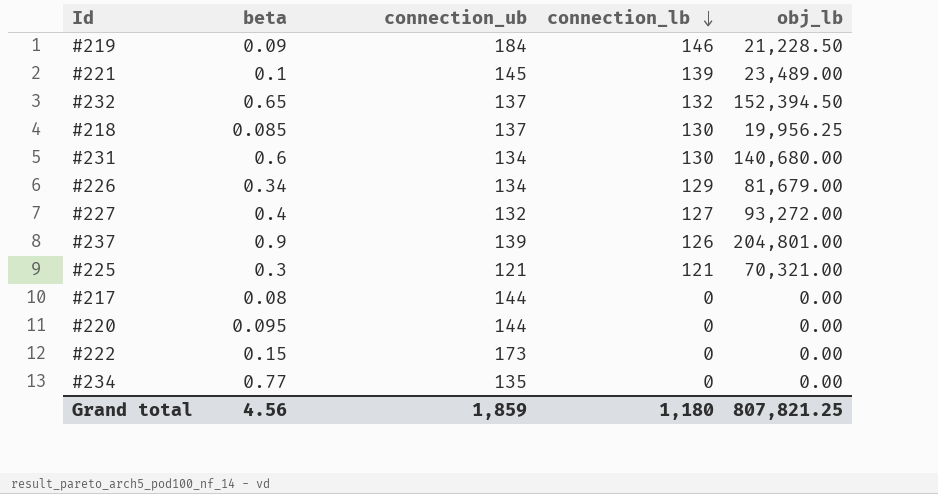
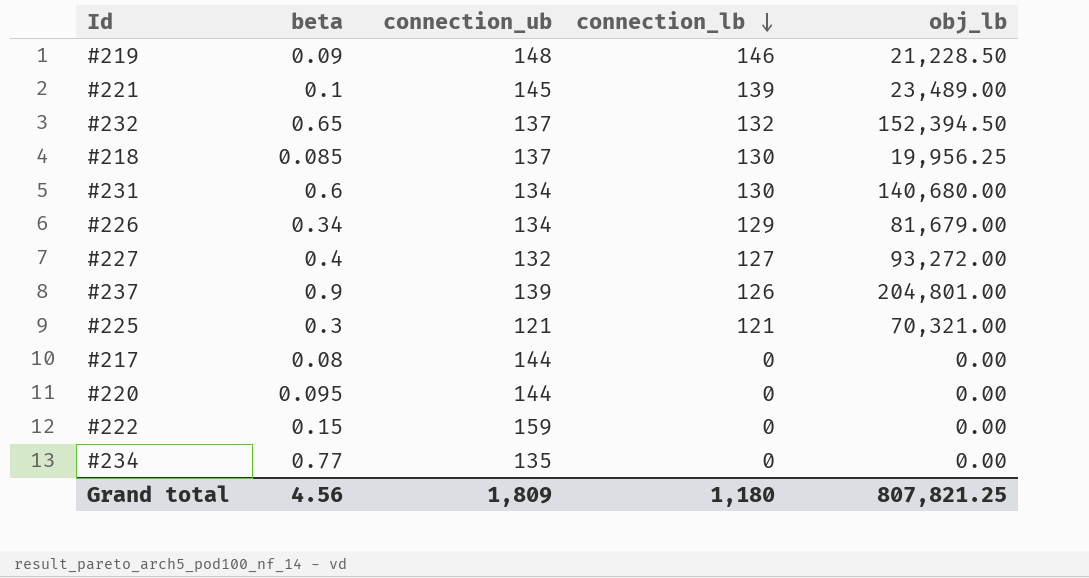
#219 | connection_ub: 184 -> 148
#222 | connection_ub: 173 -> 159
Grand total | connection_ub: 1,859 -> 1,809

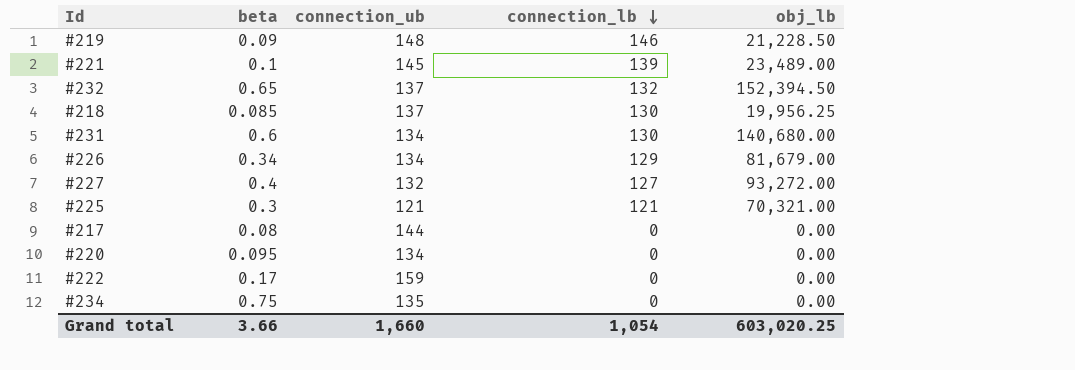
row #237: 0.9 | 139 | 126 | 204,801.00 -> none
#220 | connection_ub: 144 -> 134
#222 | beta: 0.15 -> 0.17
#234 | beta: 0.77 -> 0.75
Grand total | beta: 4.56 -> 3.66
Grand total | connection_ub: 1,809 -> 1,660
Grand total | connection_lb: 1,180 -> 1,054
Grand total | obj_lb: 807,821.25 -> 603,020.25

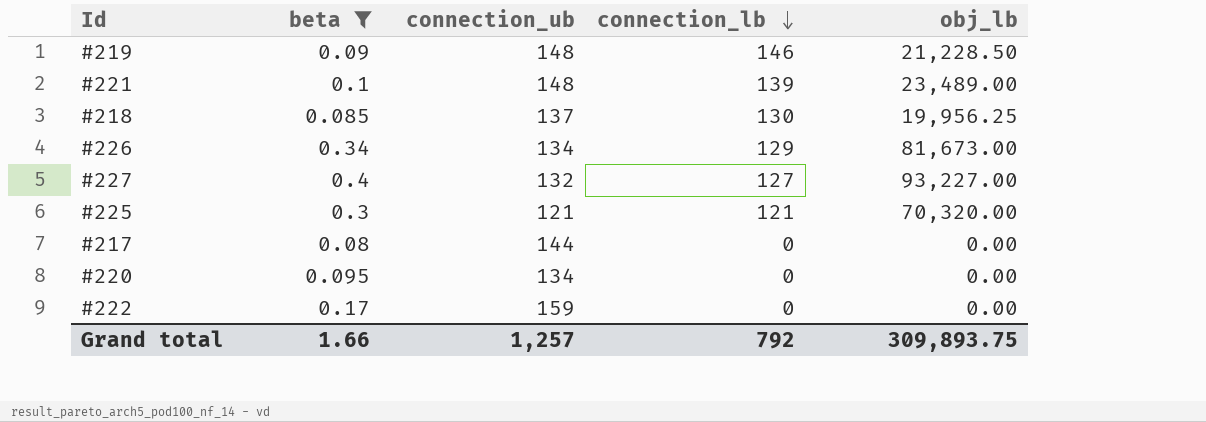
filter: none -> beta <= 0.4
#221 | connection_ub: 145 -> 148
#226 | obj_lb: 81,679.00 -> 81,673.00
#227 | obj_lb: 93,272.00 -> 93,227.00
#225 | obj_lb: 70,321.00 -> 70,320.00
Grand total | beta: 3.66 -> 1.66
Grand total | connection_ub: 1,660 -> 1,257
Grand total | connection_lb: 1,054 -> 792
Grand total | obj_lb: 603,020.25 -> 309,893.75

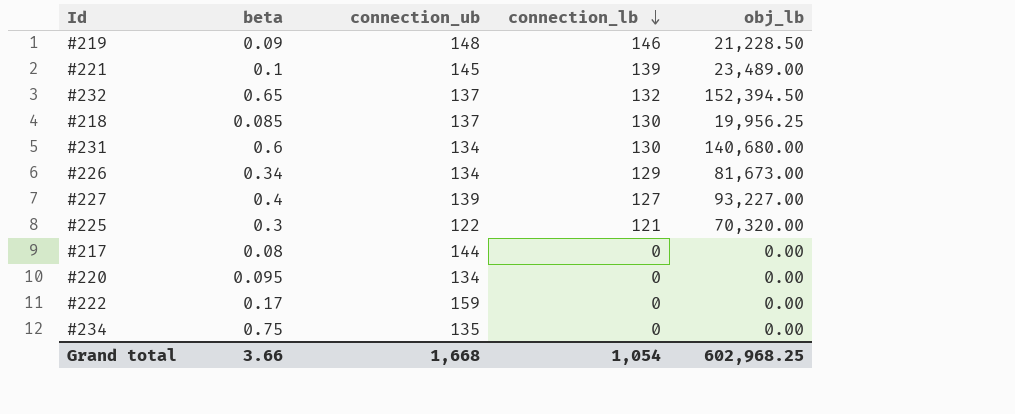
filter: beta <= 0.4 -> none
#221 | connection_ub: 148 -> 145
#227 | connection_ub: 132 -> 139
#225 | connection_ub: 121 -> 122
Grand total | beta: 1.66 -> 3.66
Grand total | connection_ub: 1,257 -> 1,668
Grand total | connection_lb: 792 -> 1,054
Grand total | obj_lb: 309,893.75 -> 602,968.25

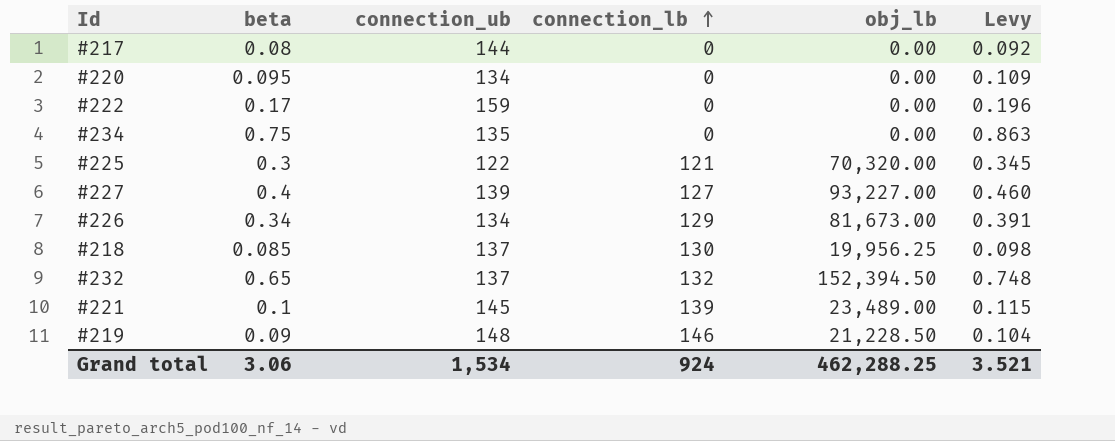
row order: connection_lb descending -> connection_lb ascending
column Levy | formula: none -> [beta] * 1.15
row #231: 0.6 | 134 | 130 | 140,680.00 -> none
Grand total | beta: 3.66 -> 3.06
Grand total | connection_ub: 1,668 -> 1,534
Grand total | connection_lb: 1,054 -> 924
Grand total | obj_lb: 602,968.25 -> 462,288.25

